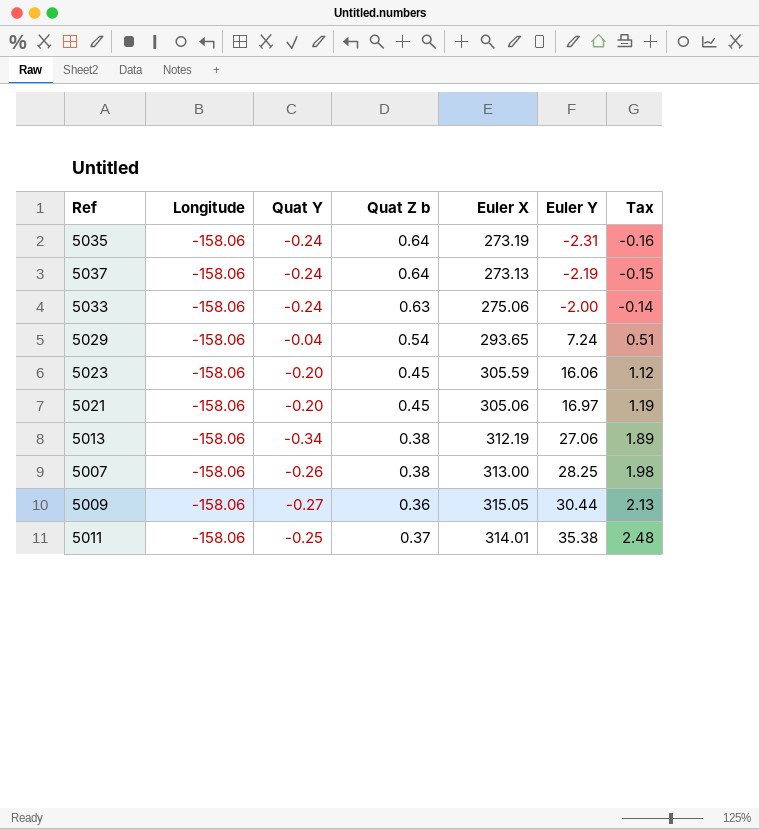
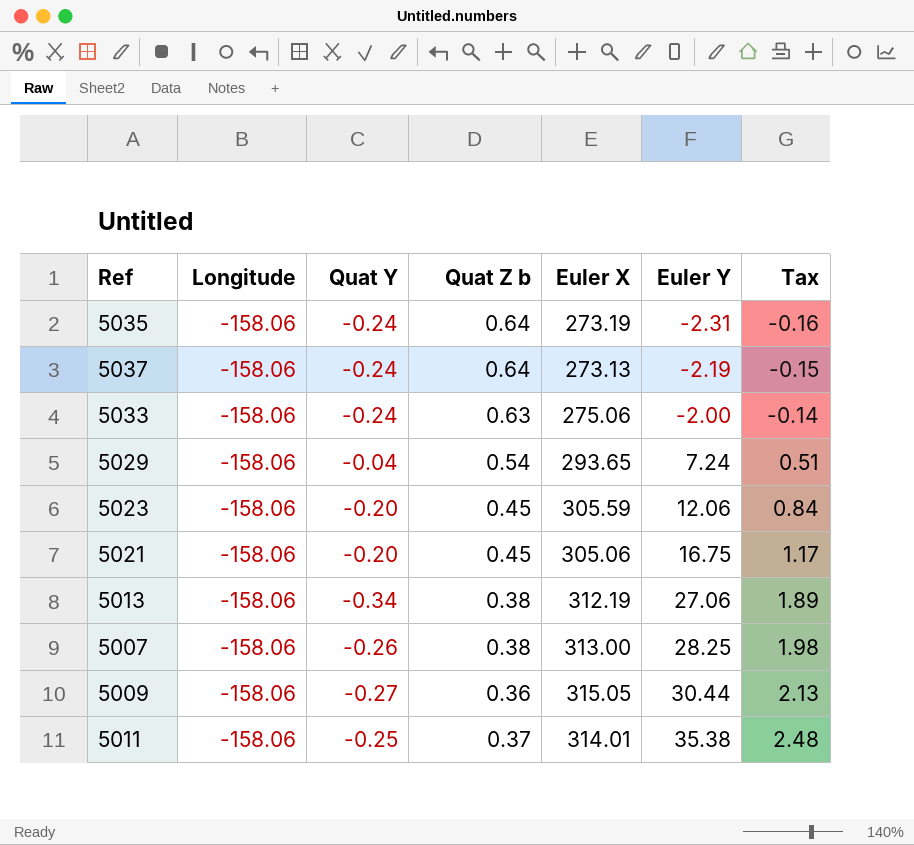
5023 | Euler Y: 16.06 -> 12.06
5023 | Tax: 1.12 -> 0.84
5021 | Euler Y: 16.97 -> 16.75
5021 | Tax: 1.19 -> 1.17

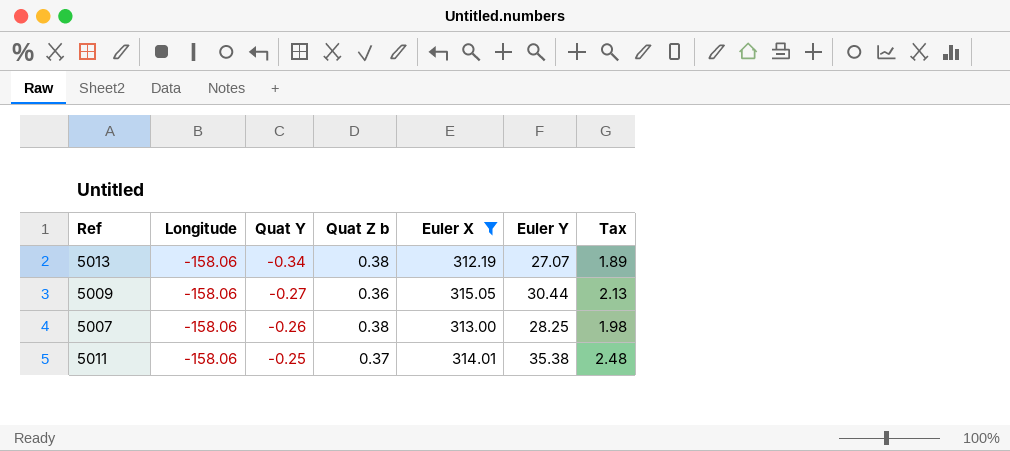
filter: none -> Euler X >= 312.19
row order: Euler Y ascending -> Quat Y ascending
5013 | Euler Y: 27.06 -> 27.07

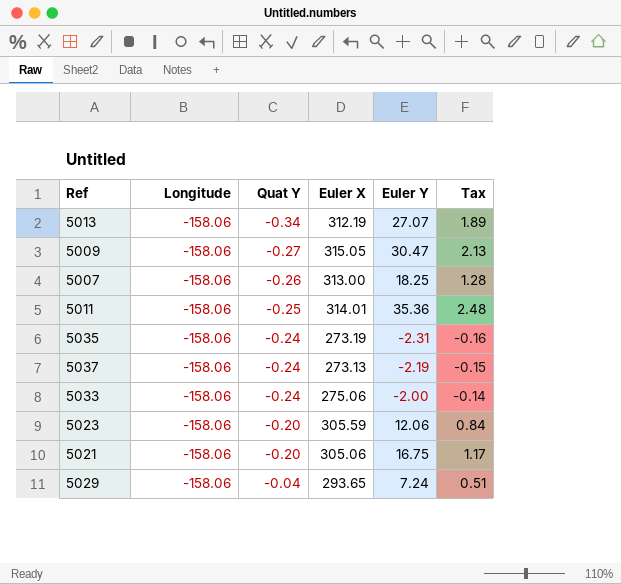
filter: Euler X >= 312.19 -> none
column Quat Z b | position: 4 -> none
5009 | Euler Y: 30.44 -> 30.47
5007 | Euler Y: 28.25 -> 18.25
5007 | Tax: 1.98 -> 1.28
5011 | Euler Y: 35.38 -> 35.36

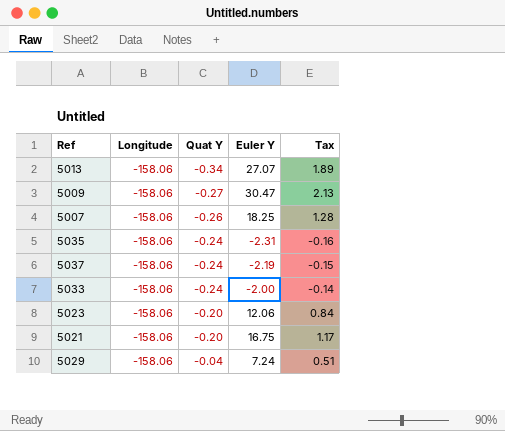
column Euler X | position: 4 -> none
row 5011: -158.06 | -0.25 | 314.01 | 35.36 | 2.48 -> none

